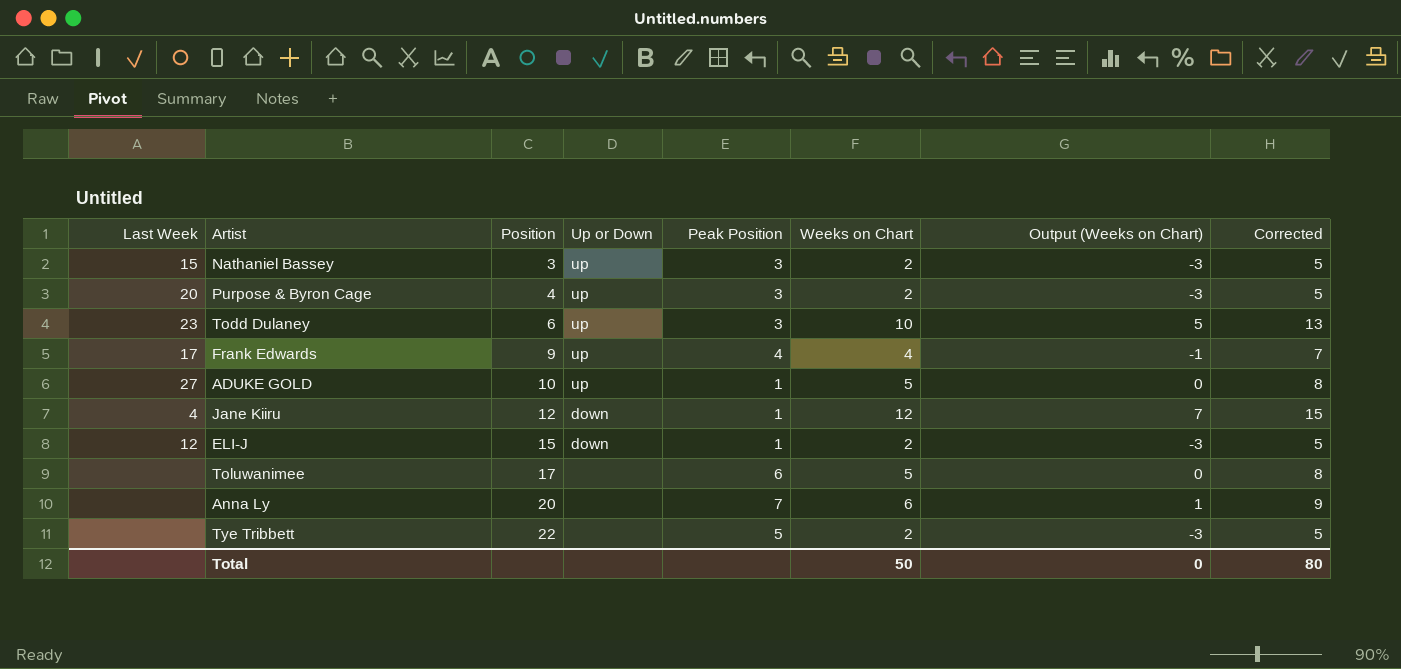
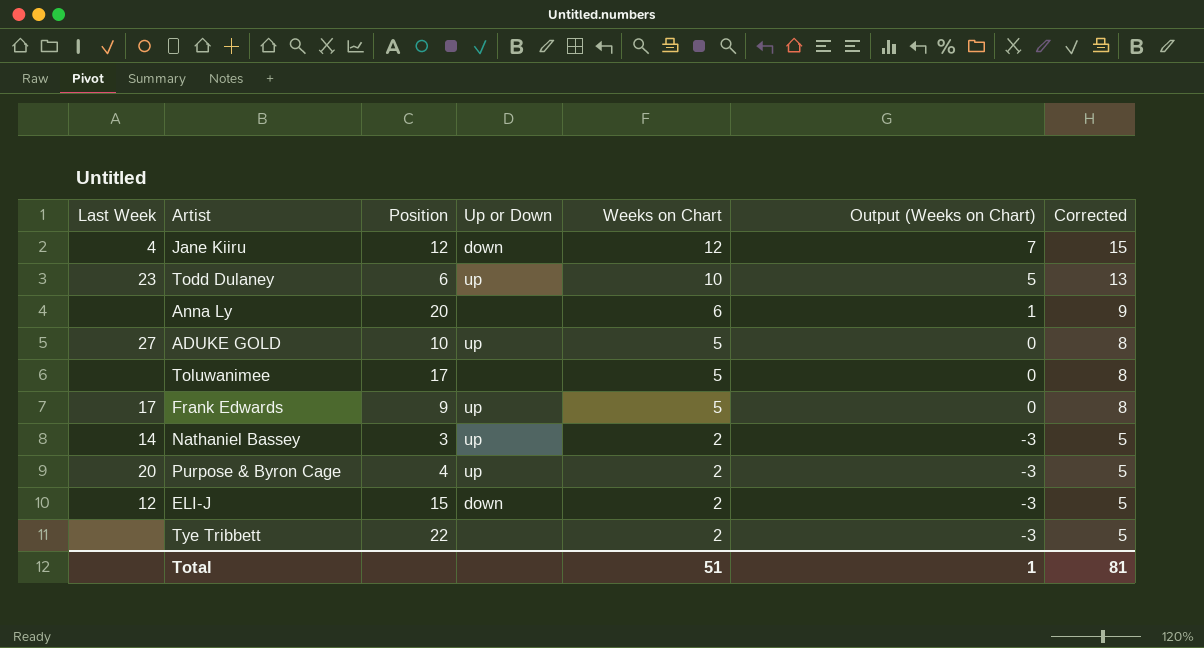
row order: Position ascending -> Weeks on Chart descending
column Peak Position | position: 5 -> none
Frank Edwards | Weeks on Chart: 4 -> 5
Frank Edwards | Output (Weeks on Chart): -1 -> 0
Frank Edwards | Corrected: 7 -> 8
Nathaniel Bassey | Last Week: 15 -> 14
Total | Weeks on Chart: 50 -> 51
Total | Output (Weeks on Chart): 0 -> 1
Total | Corrected: 80 -> 81

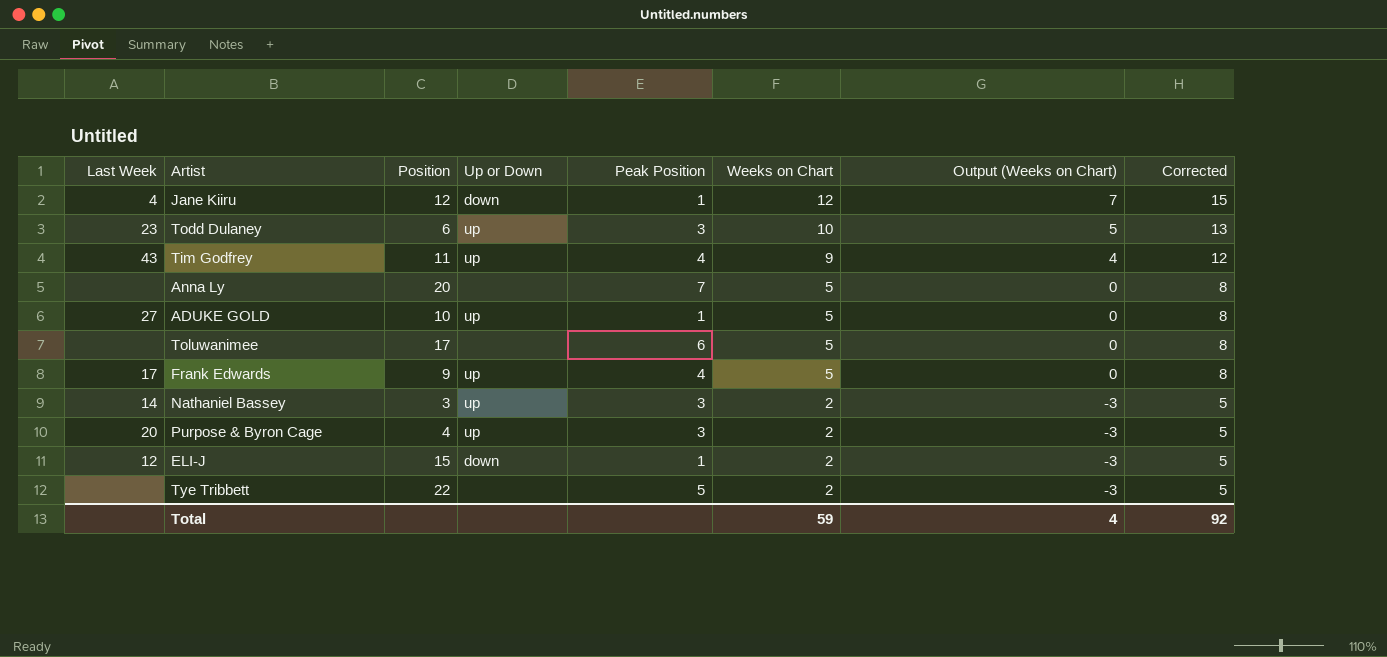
column Peak Position | position: none -> 5
row Tim Godfrey: none -> 43 | 11 | up | 4 | 9 | 4 | 12
Anna Ly | Weeks on Chart: 6 -> 5
Anna Ly | Output (Weeks on Chart): 1 -> 0
Anna Ly | Corrected: 9 -> 8
Total | Weeks on Chart: 51 -> 59
Total | Output (Weeks on Chart): 1 -> 4
Total | Corrected: 81 -> 92

